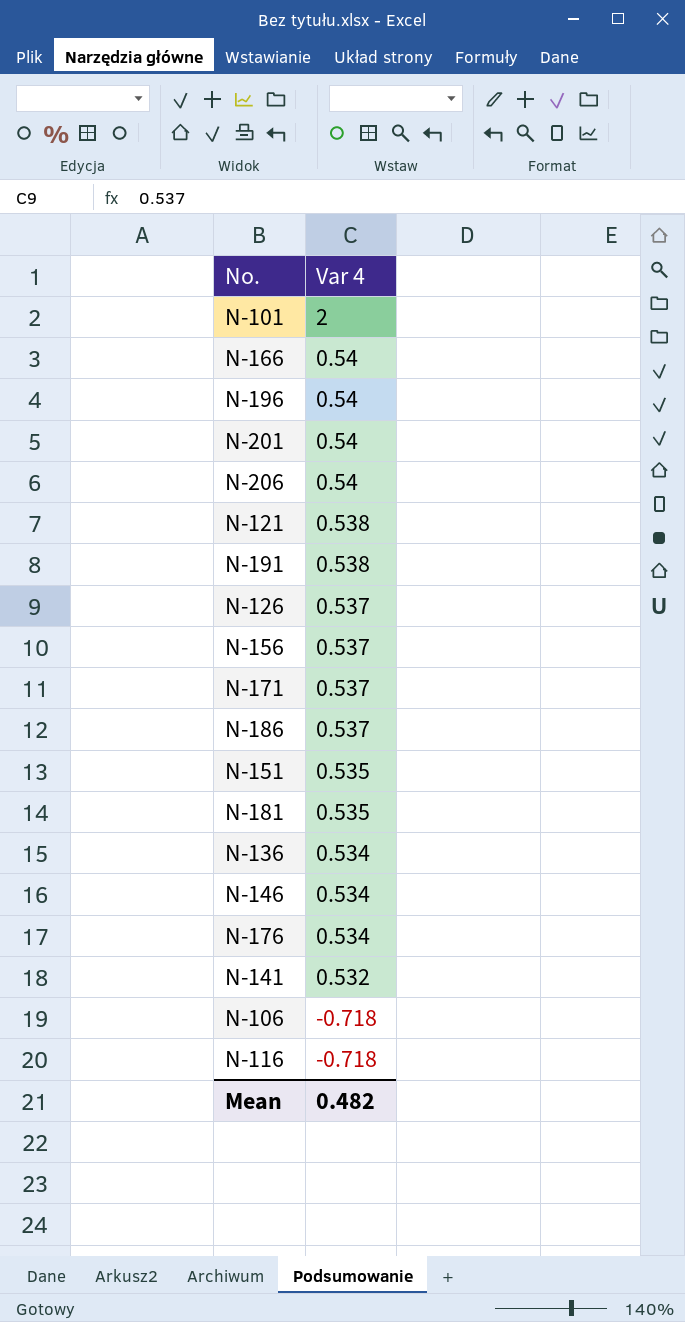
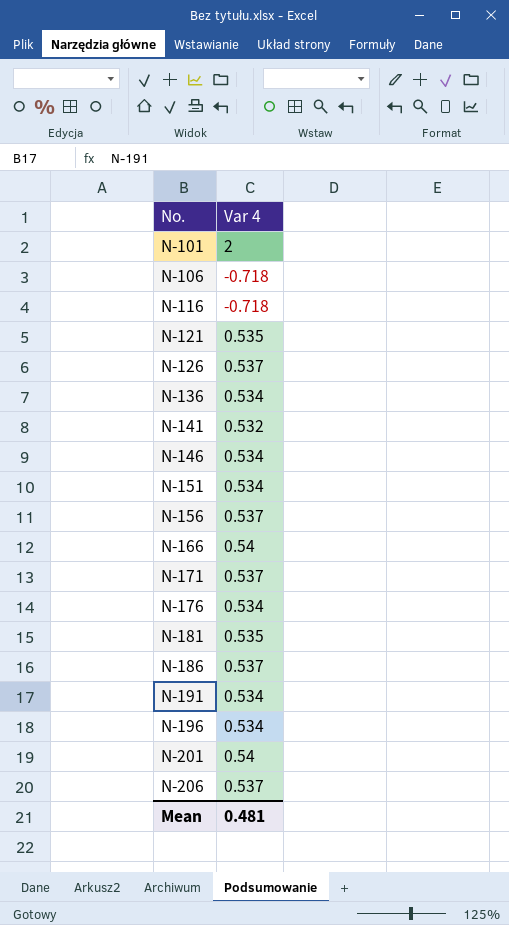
row order: Var 4 descending -> No. ascending
N-121 | Var 4: 0.538 -> 0.535
N-151 | Var 4: 0.535 -> 0.534
N-191 | Var 4: 0.538 -> 0.534
N-196 | Var 4: 0.54 -> 0.534
N-206 | Var 4: 0.54 -> 0.537
Mean | Var 4: 0.482 -> 0.481

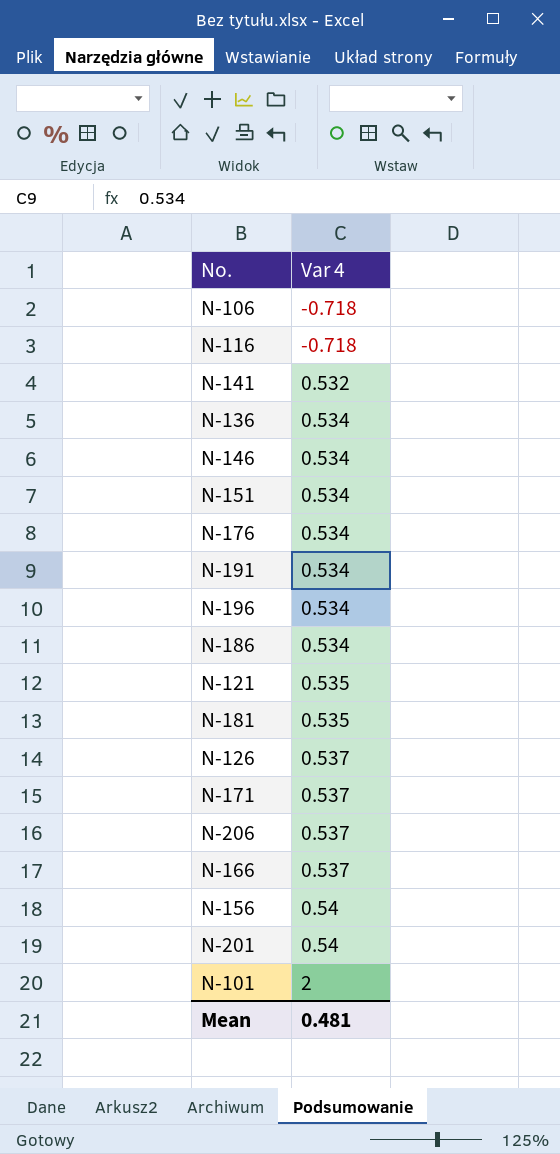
row order: No. ascending -> Var 4 ascending
N-186 | Var 4: 0.537 -> 0.534
N-166 | Var 4: 0.54 -> 0.537
N-156 | Var 4: 0.537 -> 0.54

